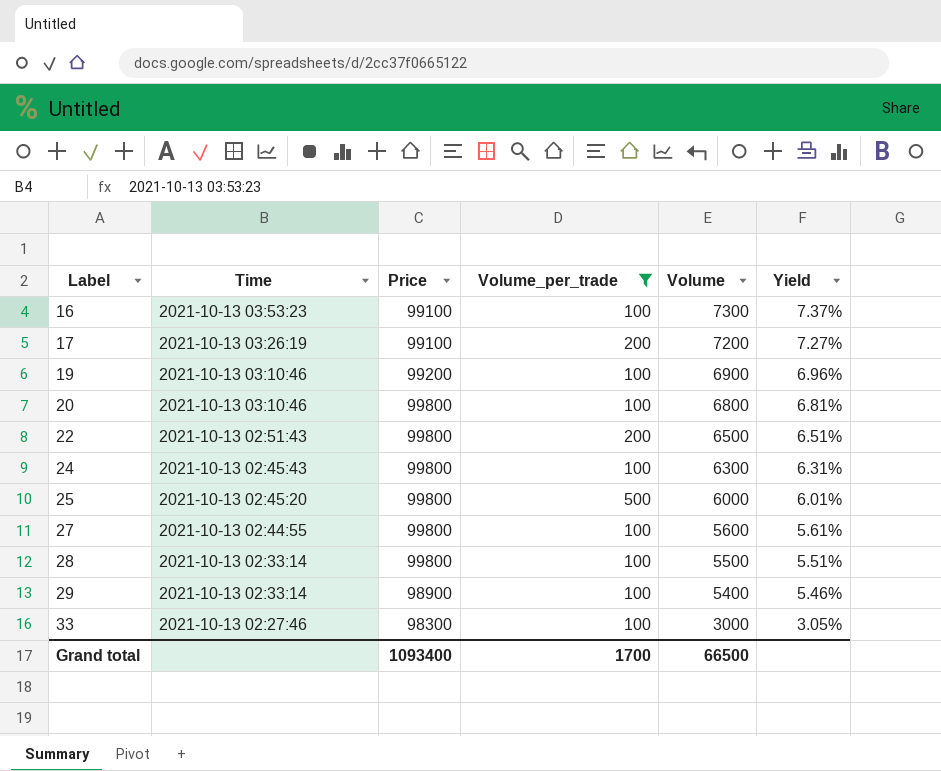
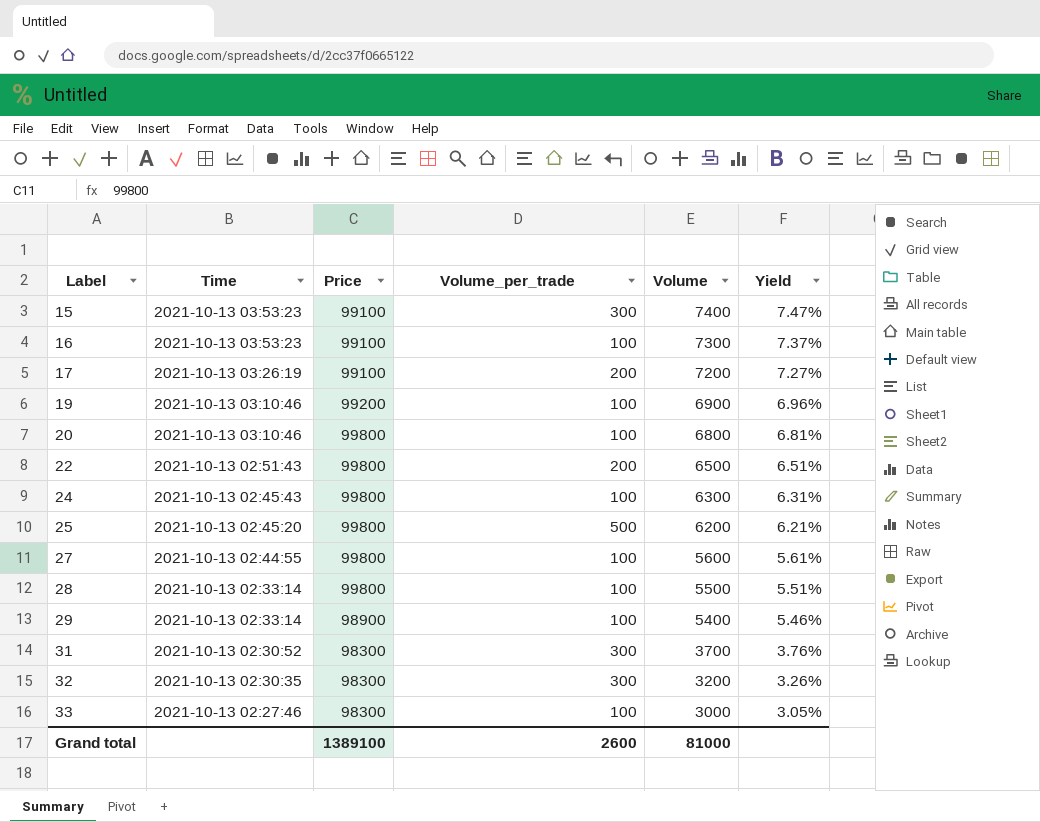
filter: Volume_per_trade != 300 -> none
25 | Volume: 6000 -> 6200
25 | Yield: 6.01% -> 6.21%
Grand total | Price: 1093400 -> 1389100
Grand total | Volume_per_trade: 1700 -> 2600
Grand total | Volume: 66500 -> 81000

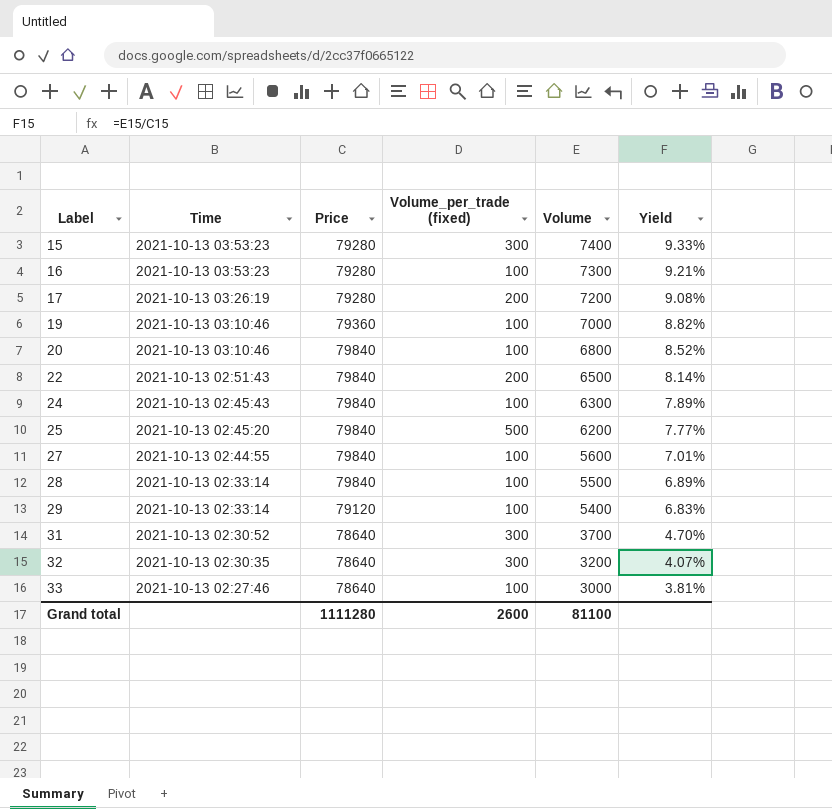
column name: Volume_per_trade -> Volume_per_trade (fixed)
15 | Price: 99100 -> 79280
15 | Yield: 7.47% -> 9.33%
16 | Price: 99100 -> 79280
16 | Yield: 7.37% -> 9.21%
17 | Price: 99100 -> 79280
17 | Yield: 7.27% -> 9.08%
19 | Price: 99200 -> 79360
19 | Volume: 6900 -> 7000
19 | Yield: 6.96% -> 8.82%
20 | Price: 99800 -> 79840
20 | Yield: 6.81% -> 8.52%
22 | Price: 99800 -> 79840
22 | Yield: 6.51% -> 8.14%
24 | Price: 99800 -> 79840
24 | Yield: 6.31% -> 7.89%
25 | Price: 99800 -> 79840
25 | Yield: 6.21% -> 7.77%
27 | Price: 99800 -> 79840
27 | Yield: 5.61% -> 7.01%
28 | Price: 99800 -> 79840
28 | Yield: 5.51% -> 6.89%
29 | Price: 98900 -> 79120
29 | Yield: 5.46% -> 6.83%
31 | Price: 98300 -> 78640
31 | Yield: 3.76% -> 4.70%
32 | Price: 98300 -> 78640
32 | Yield: 3.26% -> 4.07%
33 | Price: 98300 -> 78640
33 | Yield: 3.05% -> 3.81%
Grand total | Price: 1389100 -> 1111280
Grand total | Volume: 81000 -> 81100

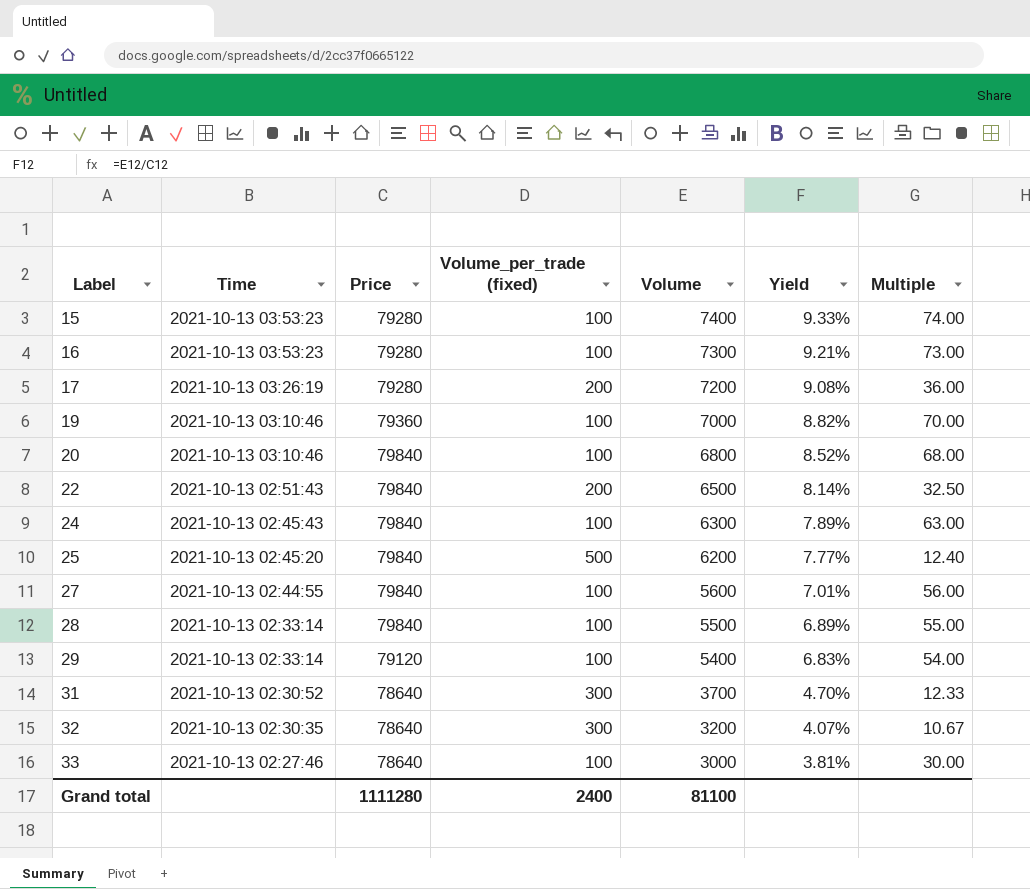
column Multiple | formula: none -> [Volume] / [Volume_per_trade (fixed)]
15 | Volume_per_trade (fixed): 300 -> 100
Grand total | Volume_per_trade (fixed): 2600 -> 2400

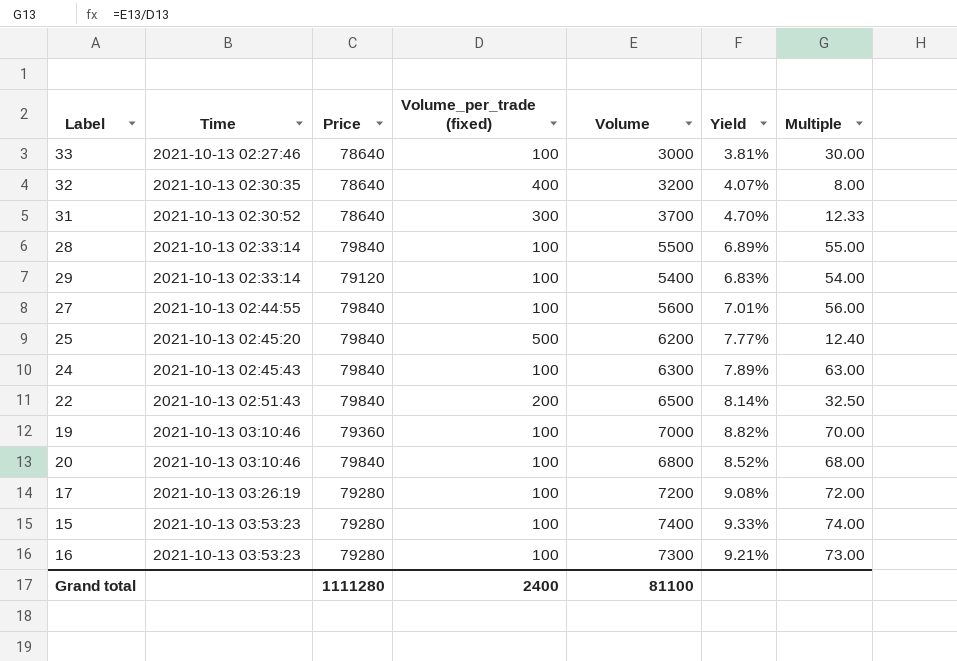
row order: Label ascending -> Time ascending
32 | Volume_per_trade (fixed): 300 -> 400
32 | Multiple: 10.67 -> 8.00
17 | Volume_per_trade (fixed): 200 -> 100
17 | Multiple: 36.00 -> 72.00

